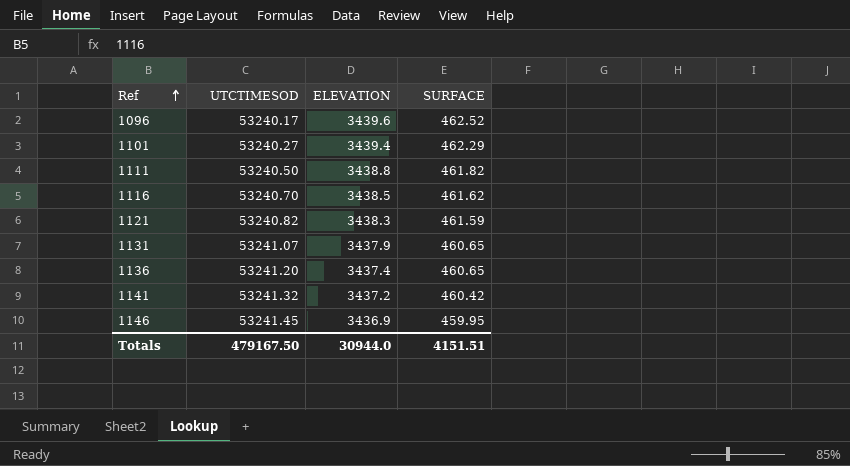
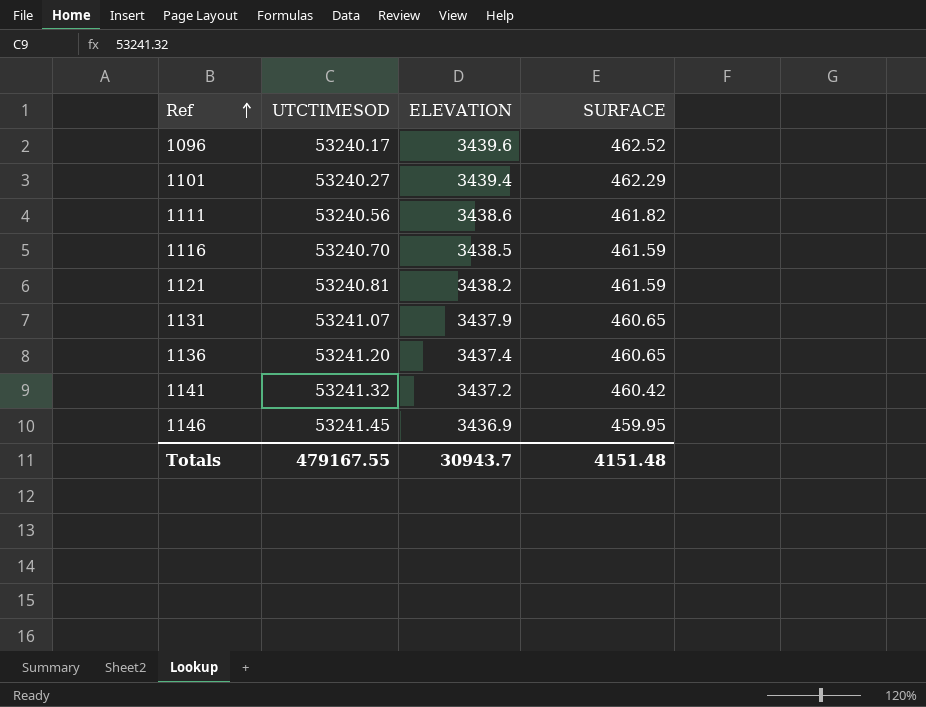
1111 | UTCTIMESOD: 53240.50 -> 53240.56
1111 | ELEVATION: 3438.8 -> 3438.6
1116 | SURFACE: 461.62 -> 461.59
1121 | UTCTIMESOD: 53240.82 -> 53240.81
1121 | ELEVATION: 3438.3 -> 3438.2
Totals | UTCTIMESOD: 479167.50 -> 479167.55
Totals | ELEVATION: 30944.0 -> 30943.7
Totals | SURFACE: 4151.51 -> 4151.48

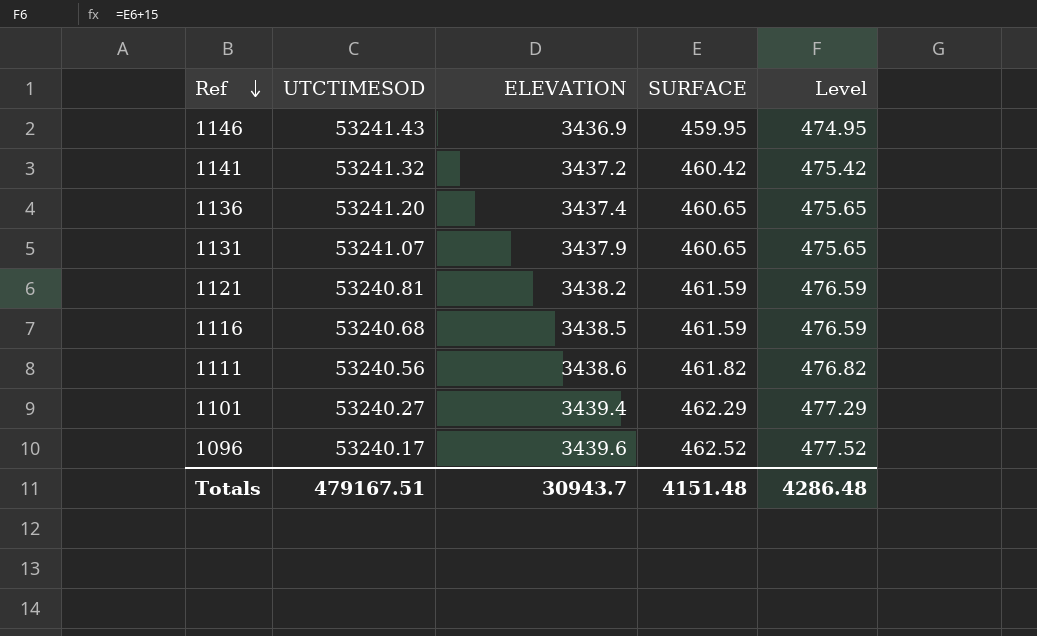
row order: Ref ascending -> Ref descending
column Level | formula: none -> [SURFACE] + 15
1146 | UTCTIMESOD: 53241.45 -> 53241.43
1116 | UTCTIMESOD: 53240.70 -> 53240.68
Totals | UTCTIMESOD: 479167.55 -> 479167.51

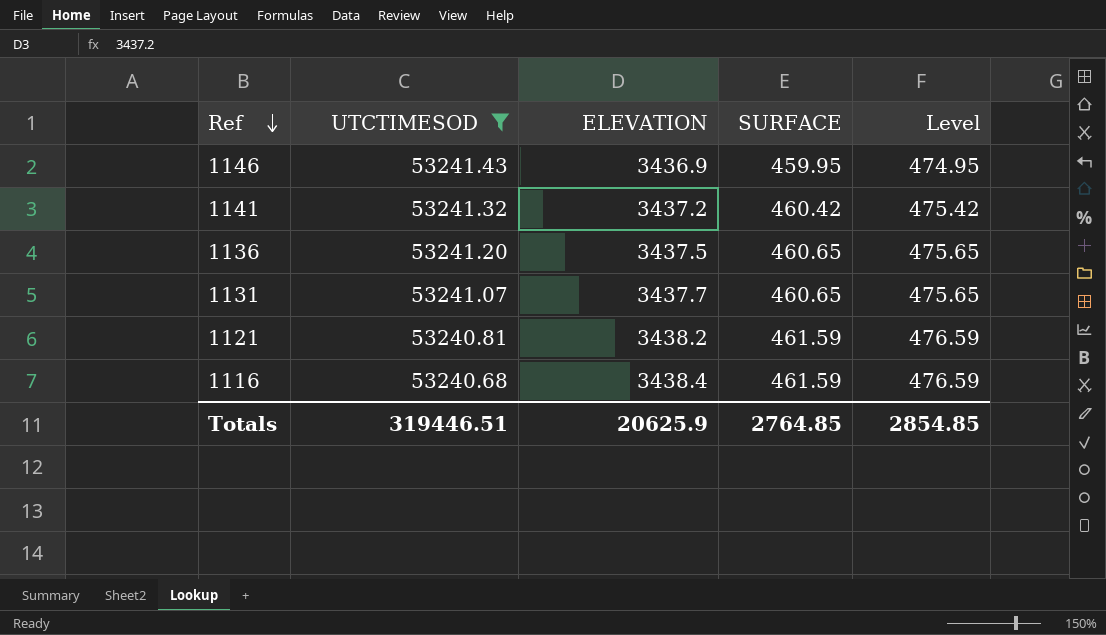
filter: none -> UTCTIMESOD >= 53240.68
1136 | ELEVATION: 3437.4 -> 3437.5
1131 | ELEVATION: 3437.9 -> 3437.7
1116 | ELEVATION: 3438.5 -> 3438.4
Totals | UTCTIMESOD: 479167.51 -> 319446.51
Totals | ELEVATION: 30943.7 -> 20625.9
Totals | SURFACE: 4151.48 -> 2764.85
Totals | Level: 4286.48 -> 2854.85

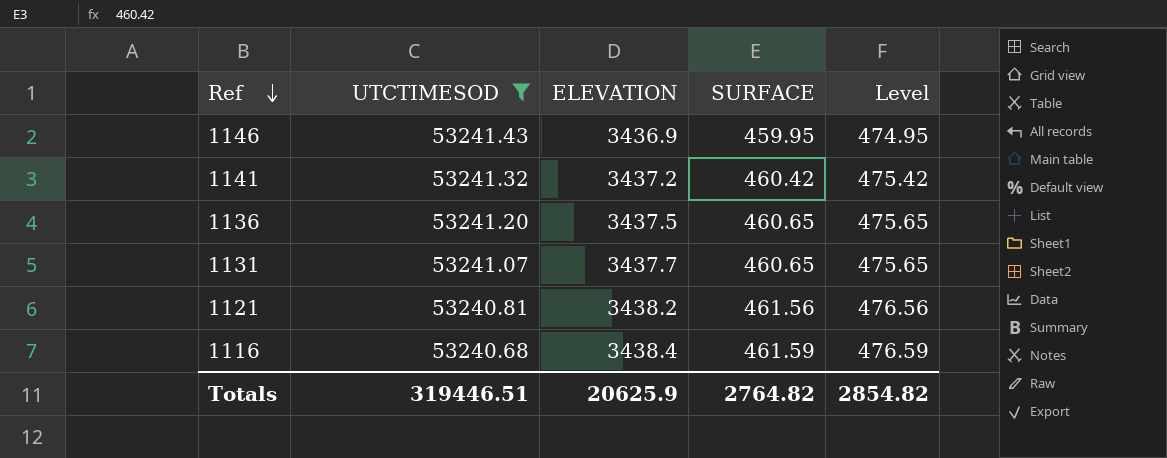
1121 | SURFACE: 461.59 -> 461.56
1121 | Level: 476.59 -> 476.56
Totals | SURFACE: 2764.85 -> 2764.82
Totals | Level: 2854.85 -> 2854.82

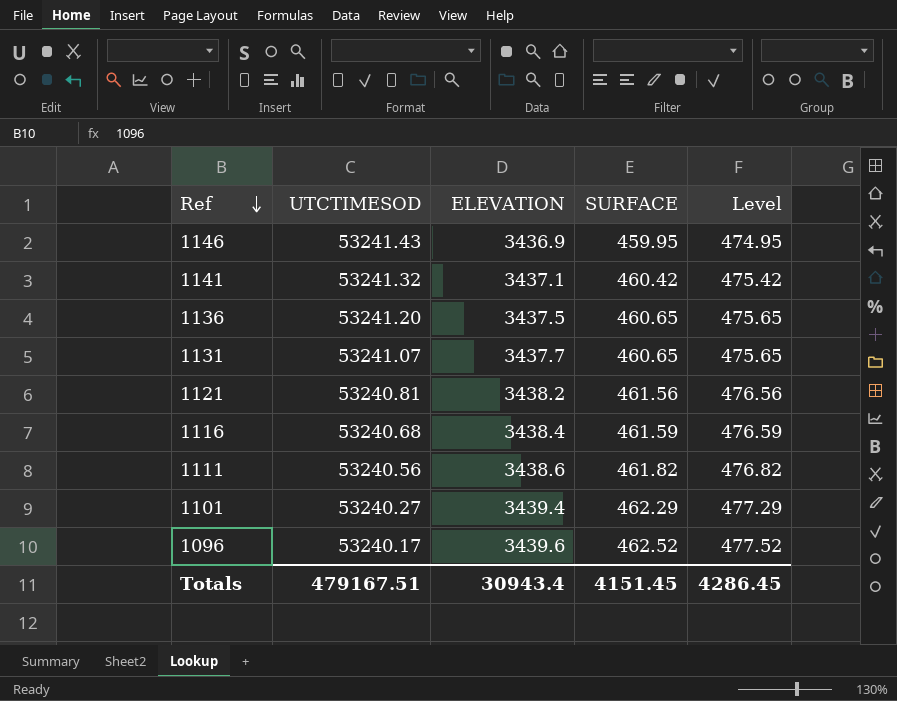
filter: UTCTIMESOD >= 53240.68 -> none
1141 | ELEVATION: 3437.2 -> 3437.1
Totals | UTCTIMESOD: 319446.51 -> 479167.51
Totals | ELEVATION: 20625.9 -> 30943.4
Totals | SURFACE: 2764.82 -> 4151.45
Totals | Level: 2854.82 -> 4286.45

